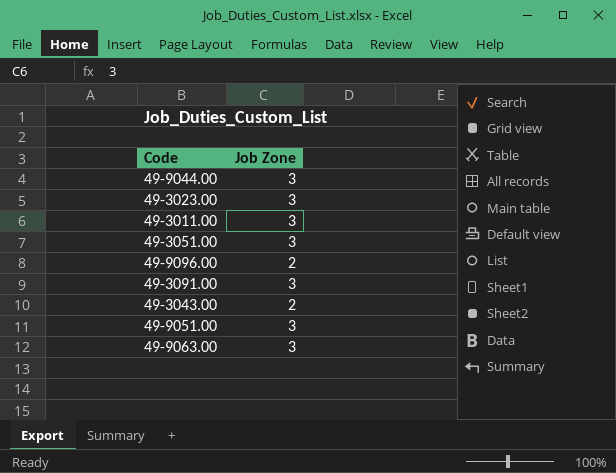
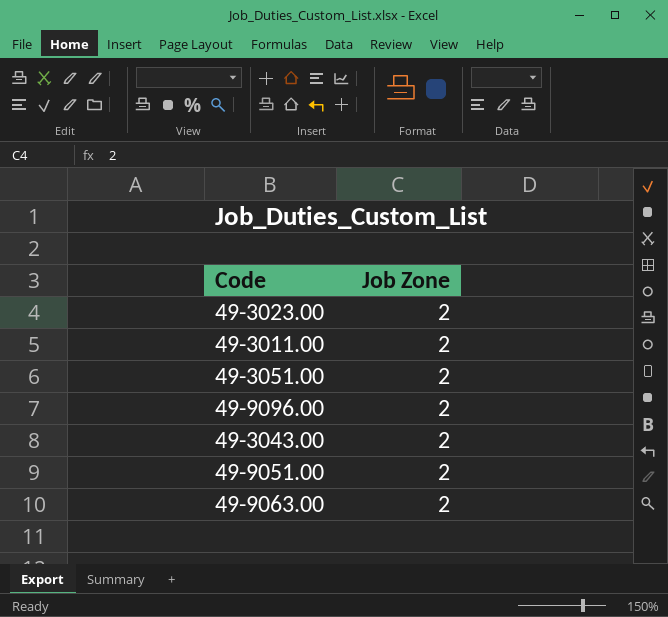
row 49-9044.00: 3 -> none
row 49-3091.00: 3 -> none
49-3023.00 | Job Zone: 3 -> 2
49-3011.00 | Job Zone: 3 -> 2
49-3051.00 | Job Zone: 3 -> 2
49-9051.00 | Job Zone: 3 -> 2
49-9063.00 | Job Zone: 3 -> 2

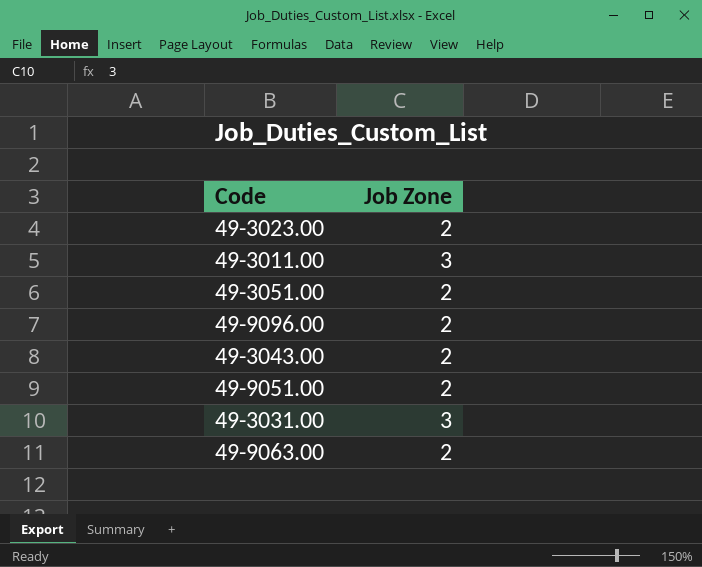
49-3011.00 | Job Zone: 2 -> 3
row 49-3031.00: none -> 3

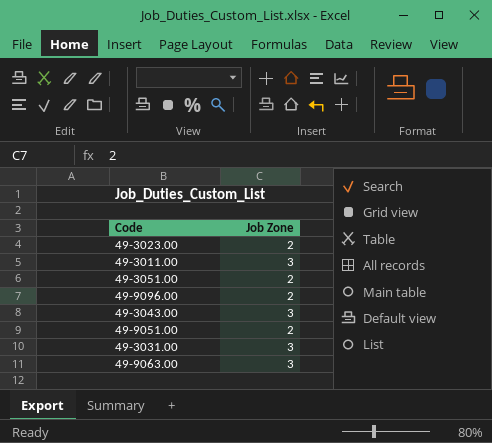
49-3043.00 | Job Zone: 2 -> 3
49-9063.00 | Job Zone: 2 -> 3

